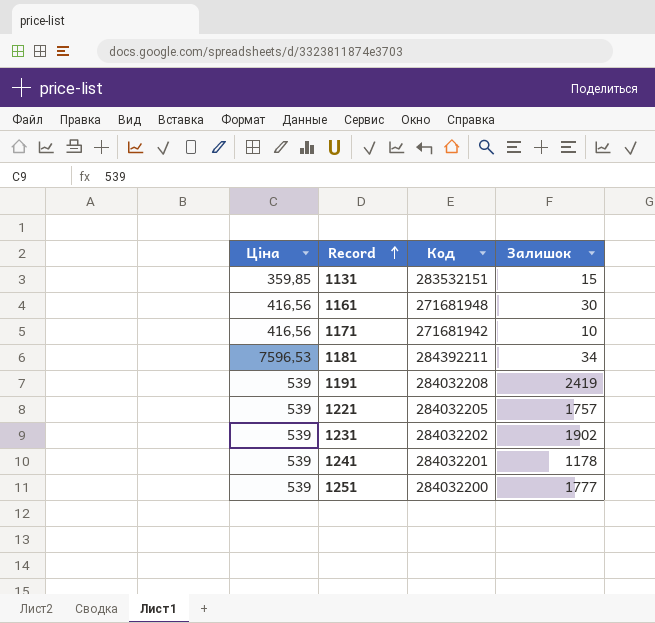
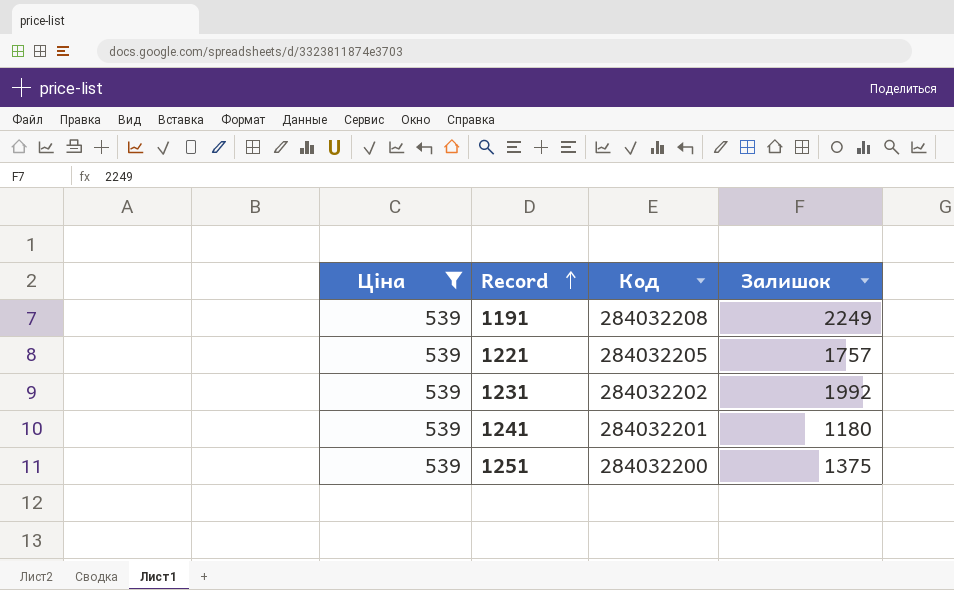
filter: none -> Ціна = 539
1191 | Залишок: 2419 -> 2249
1231 | Залишок: 1902 -> 1992
1241 | Залишок: 1178 -> 1180
1251 | Залишок: 1777 -> 1375

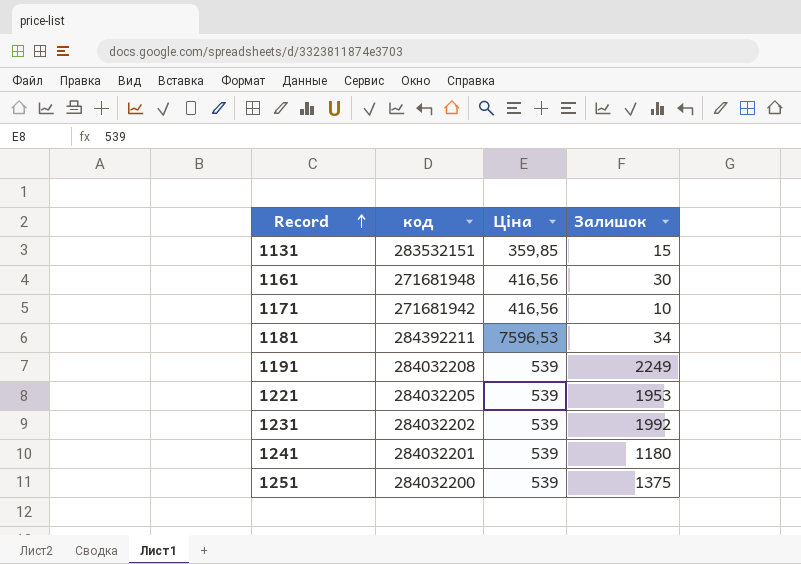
filter: Ціна = 539 -> none
column name: Код -> код
column Ціна | position: 1 -> 3
1221 | Залишок: 1757 -> 1953

